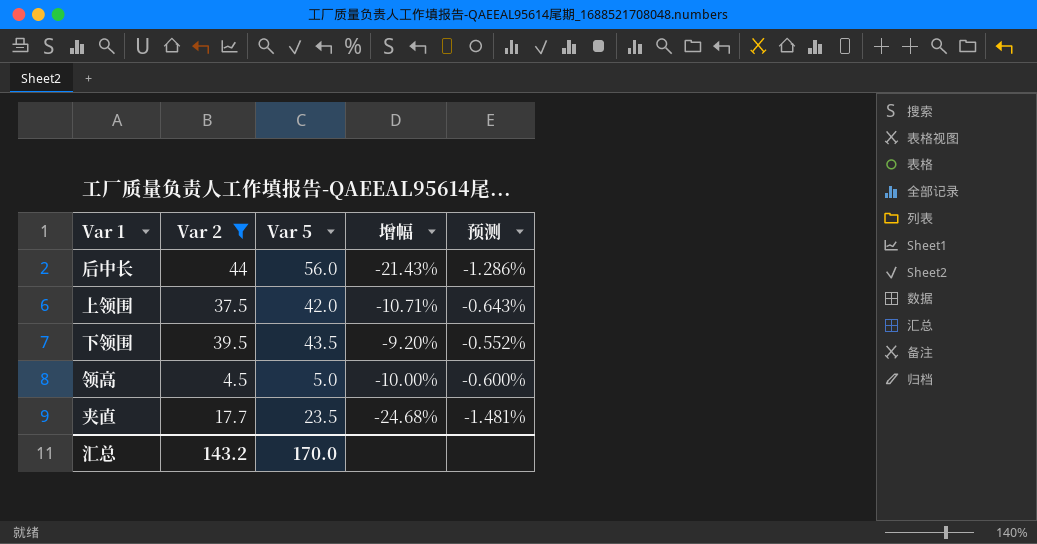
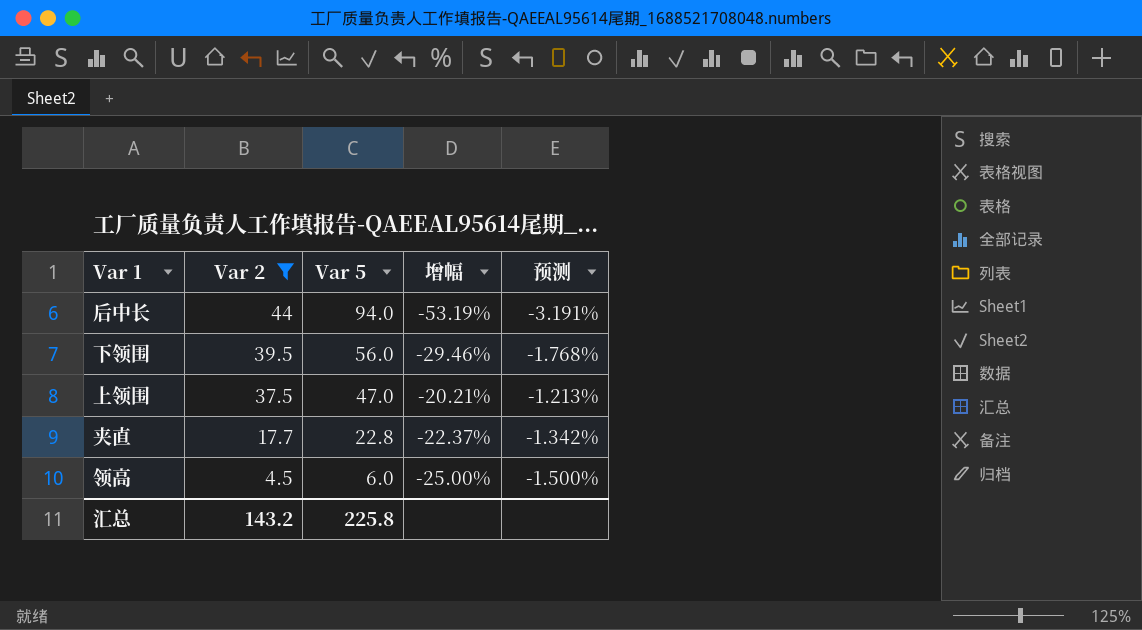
row order: none -> Var 2 descending
后中长 | Var 5: 56.0 -> 94.0
后中长 | 增幅: -21.43% -> -53.19%
后中长 | 预测: -1.286% -> -3.191%
下领围 | Var 5: 43.5 -> 56.0
下领围 | 增幅: -9.20% -> -29.46%
下领围 | 预测: -0.552% -> -1.768%
上领围 | Var 5: 42.0 -> 47.0
上领围 | 增幅: -10.71% -> -20.21%
上领围 | 预测: -0.643% -> -1.213%
夹直 | Var 5: 23.5 -> 22.8
夹直 | 增幅: -24.68% -> -22.37%
夹直 | 预测: -1.481% -> -1.342%
领高 | Var 5: 5.0 -> 6.0
领高 | 增幅: -10.00% -> -25.00%
领高 | 预测: -0.600% -> -1.500%
汇总 | Var 5: 170.0 -> 225.8

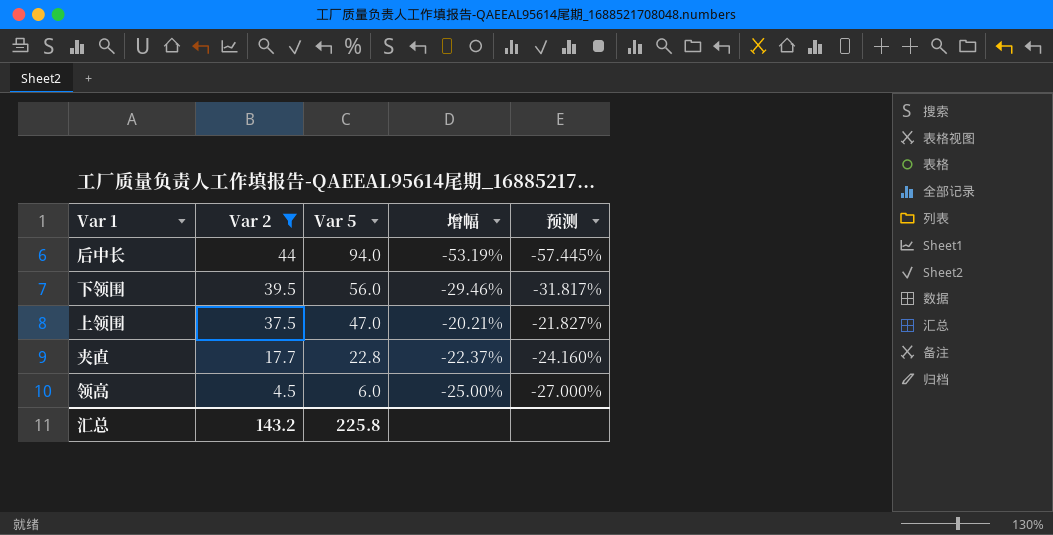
column 预测 | formula: [增幅] * 0.06 -> [增幅] * 1.08

